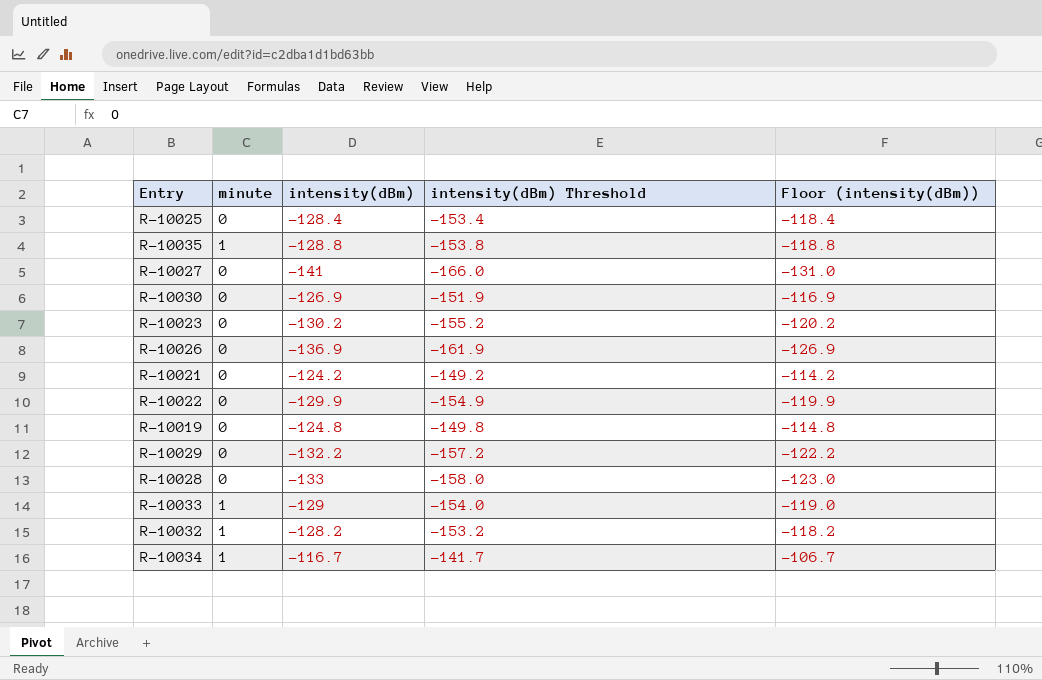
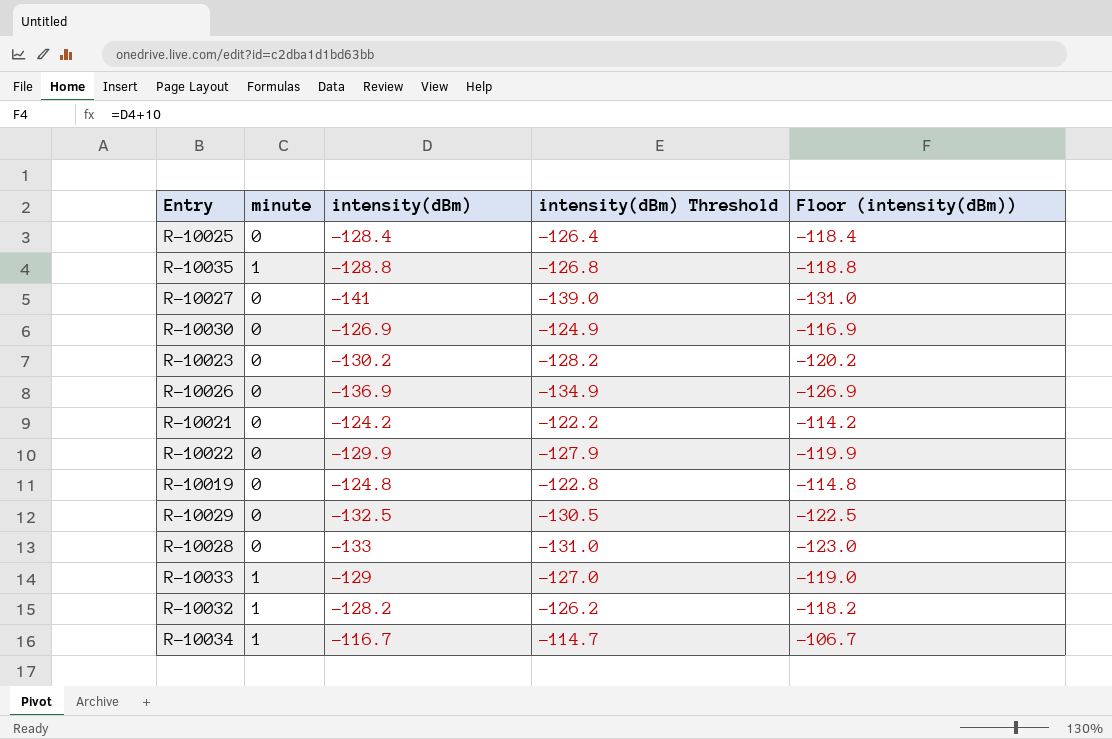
column intensity(dBm) Threshold | formula: [intensity(dBm)] - 25 -> [intensity(dBm)] + 2
R-10029 | intensity(dBm): -132.2 -> -132.5
R-10029 | Floor (intensity(dBm)): -122.2 -> -122.5

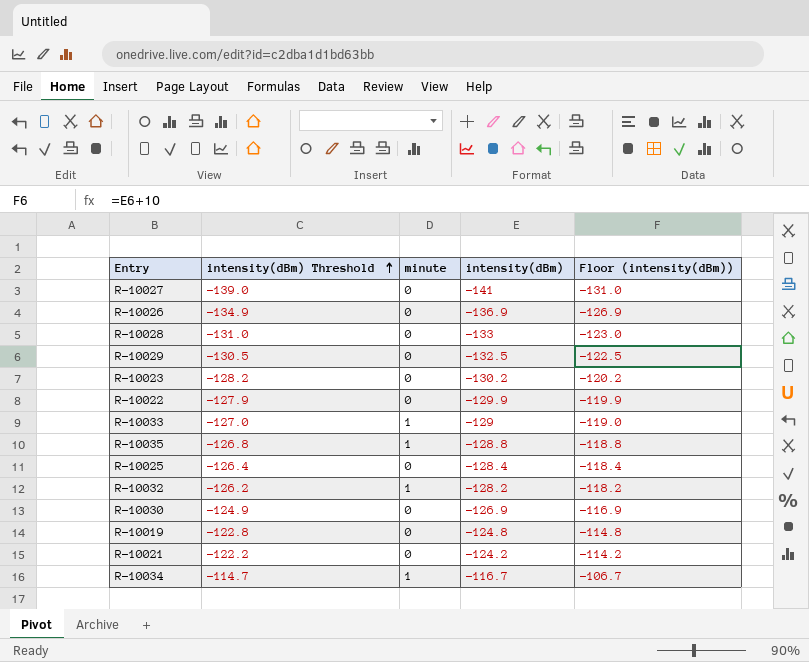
row order: none -> intensity(dBm) Threshold ascending
column intensity(dBm) Threshold | position: 4 -> 2

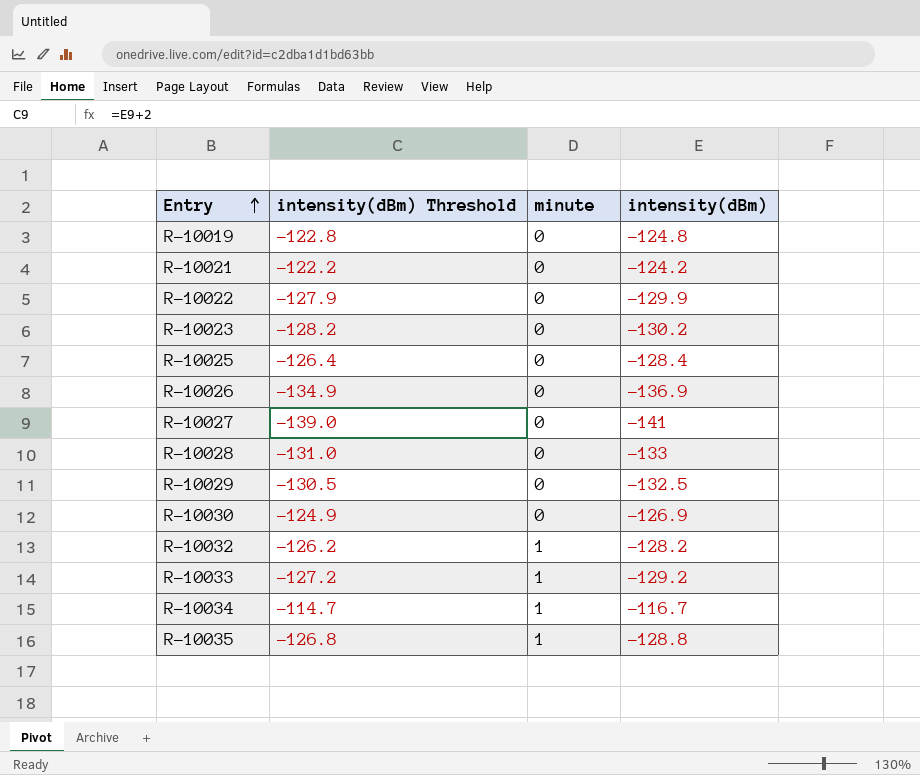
row order: intensity(dBm) Threshold ascending -> Entry ascending
column Floor (intensity(dBm)) | formula: [intensity(dBm)] + 10 -> none
R-10033 | intensity(dBm) Threshold: -127.0 -> -127.2
R-10033 | intensity(dBm): -129 -> -129.2

